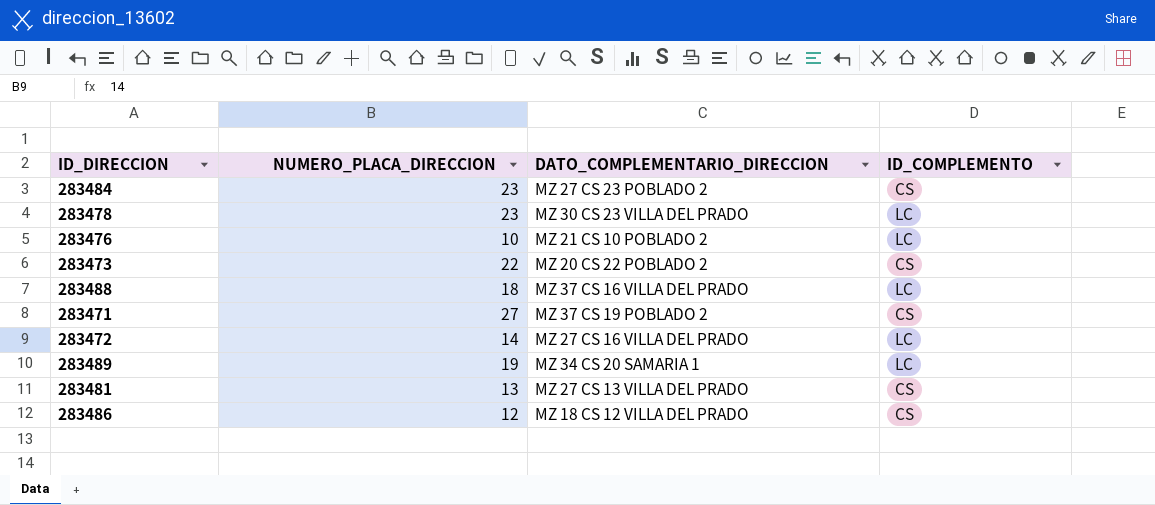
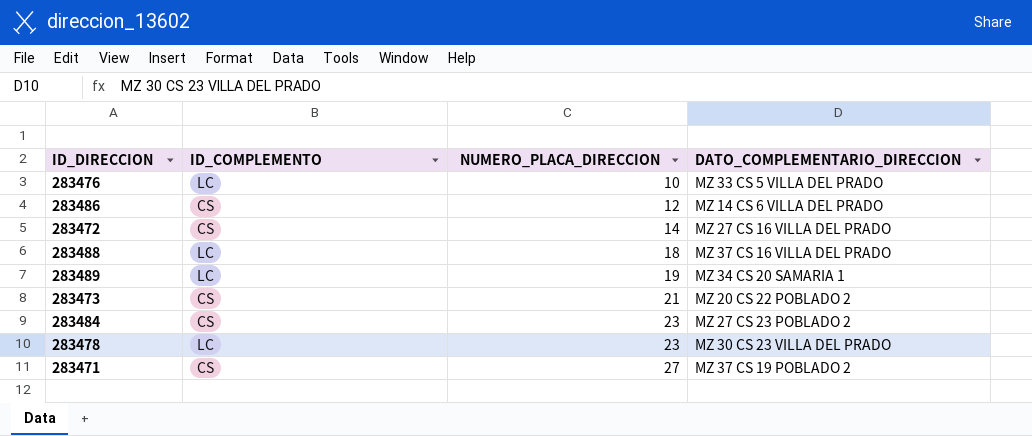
row order: none -> NUMERO_PLACA_DIRECCION ascending
column ID_COMPLEMENTO | position: 4 -> 2
row 283481: 13 | MZ 27 CS 13 VILLA DEL PRADO | CS -> none
283476 | DATO_COMPLEMENTARIO_DIRECCION: MZ 21 CS 10 POBLADO 2 -> MZ 33 CS 5 VILLA DEL PRADO
283486 | DATO_COMPLEMENTARIO_DIRECCION: MZ 18 CS 12 VILLA DEL PRADO -> MZ 14 CS 6 VILLA DEL PRADO
283472 | ID_COMPLEMENTO: LC -> CS
283473 | NUMERO_PLACA_DIRECCION: 22 -> 21

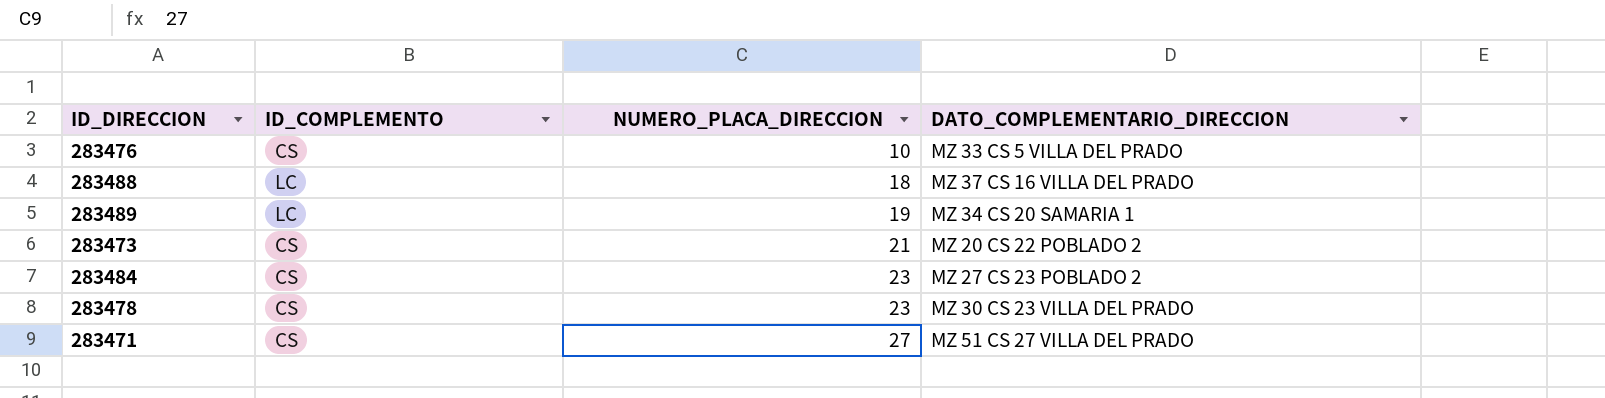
row 283486: CS | 12 | MZ 14 CS 6 VILLA DEL PRADO -> none
row 283472: CS | 14 | MZ 27 CS 16 VILLA DEL PRADO -> none
283476 | ID_COMPLEMENTO: LC -> CS
283478 | ID_COMPLEMENTO: LC -> CS
283471 | DATO_COMPLEMENTARIO_DIRECCION: MZ 37 CS 19 POBLADO 2 -> MZ 51 CS 27 VILLA DEL PRADO

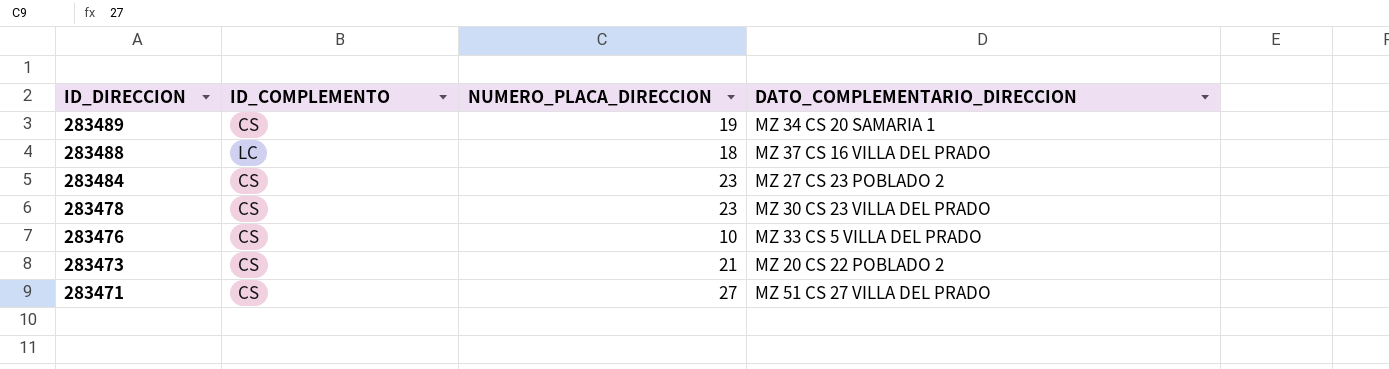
row order: NUMERO_PLACA_DIRECCION ascending -> ID_DIRECCION descending
283489 | ID_COMPLEMENTO: LC -> CS

